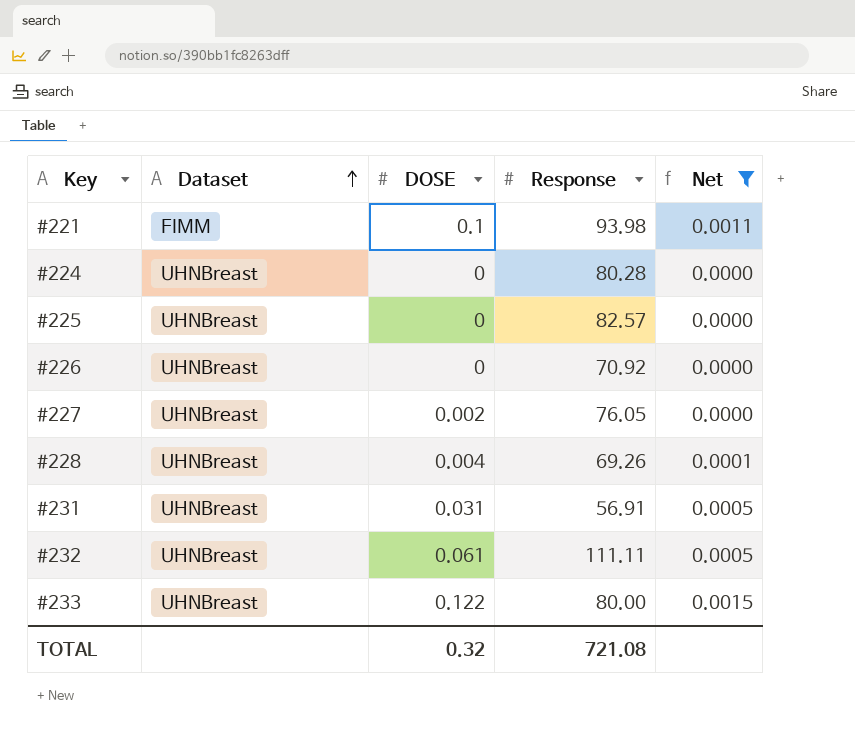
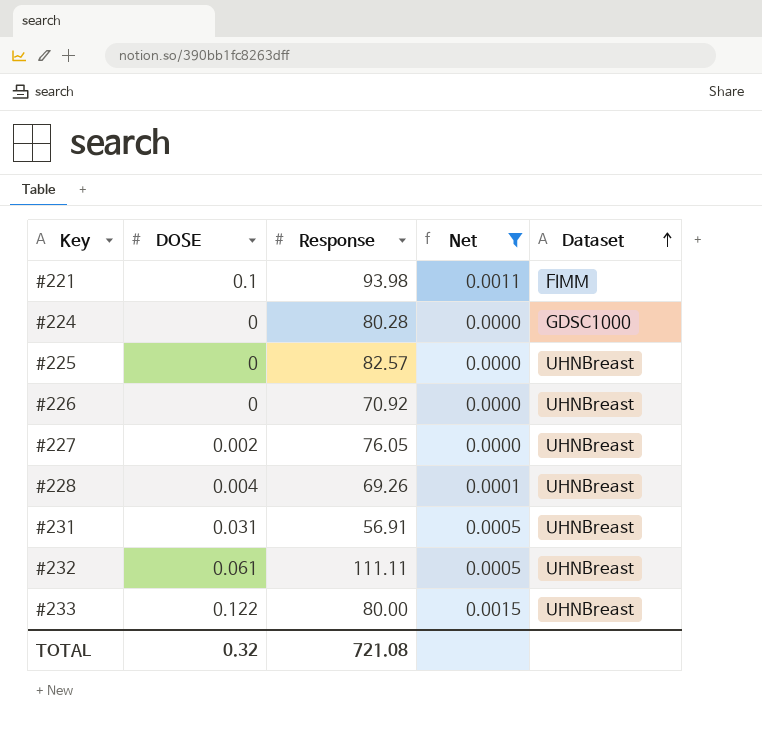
column Dataset | position: 2 -> 5
#224 | Dataset: UHNBreast -> GDSC1000

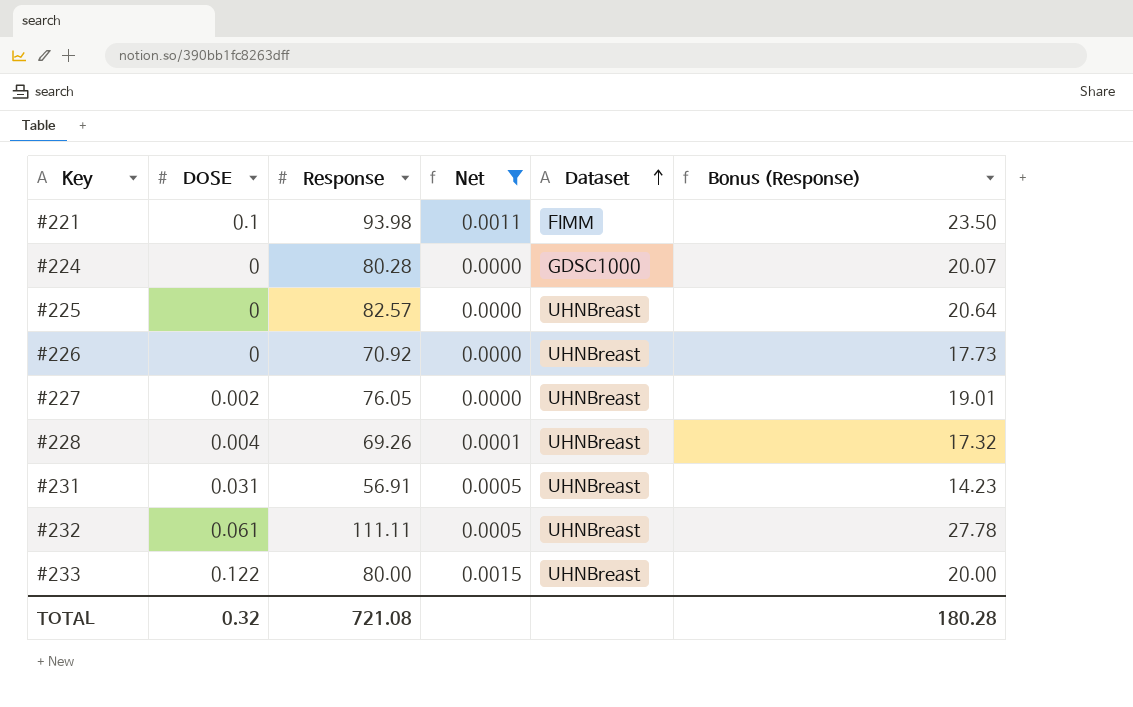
column Bonus (Response) | formula: none -> [Response] * 0.25

